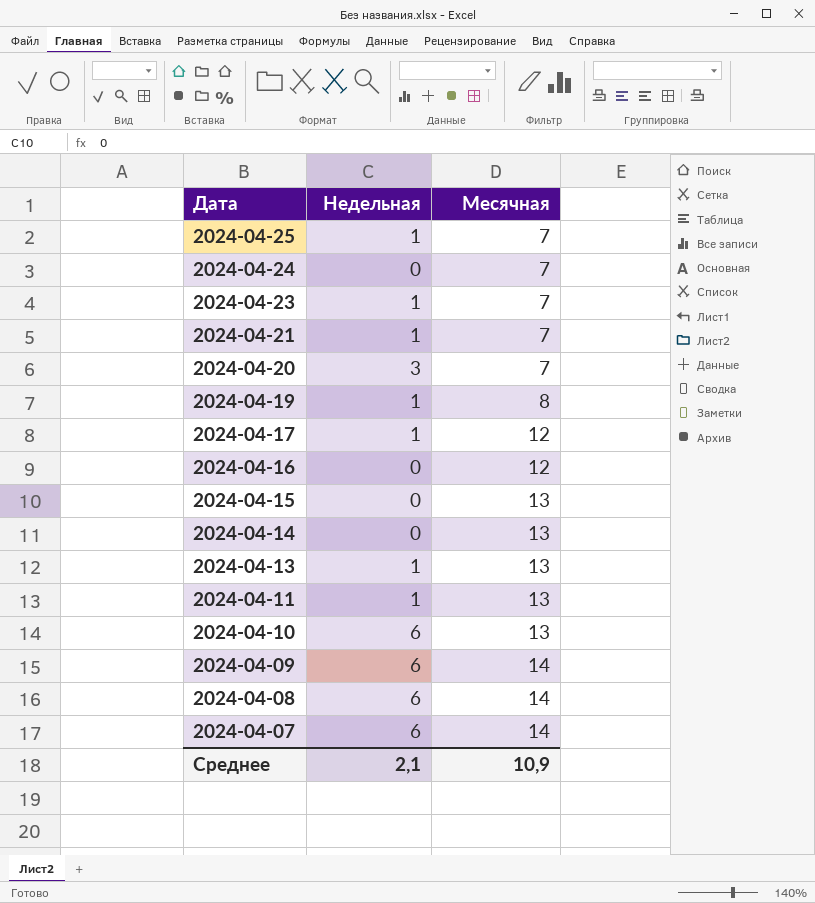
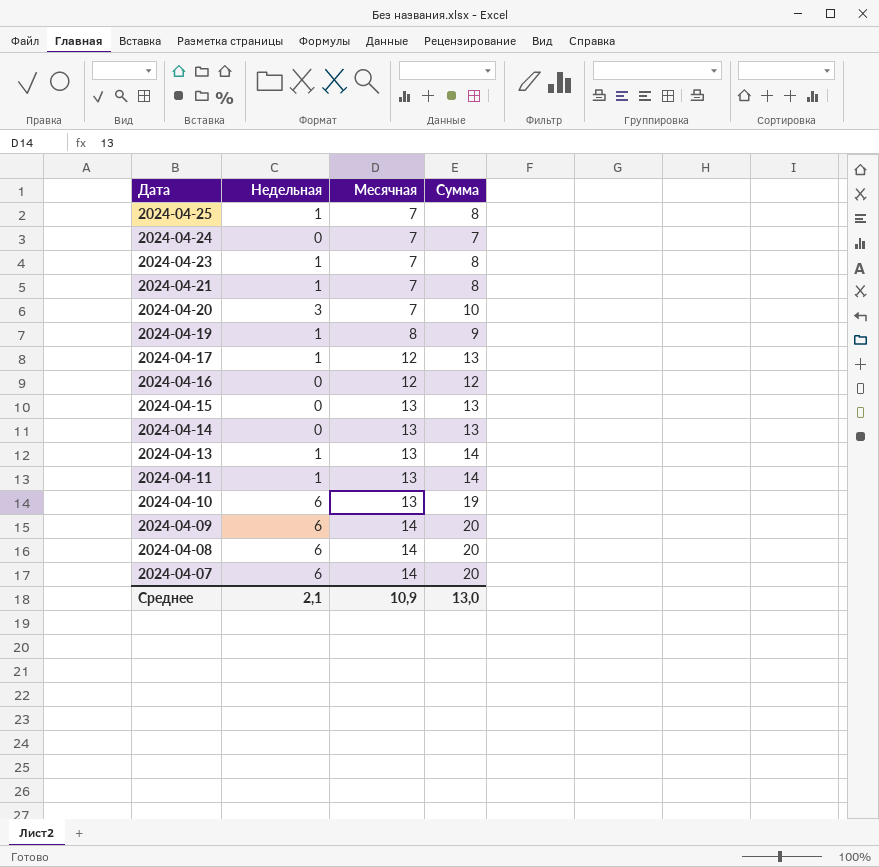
column Сумма | formula: none -> [Недельная] + [Месячная]

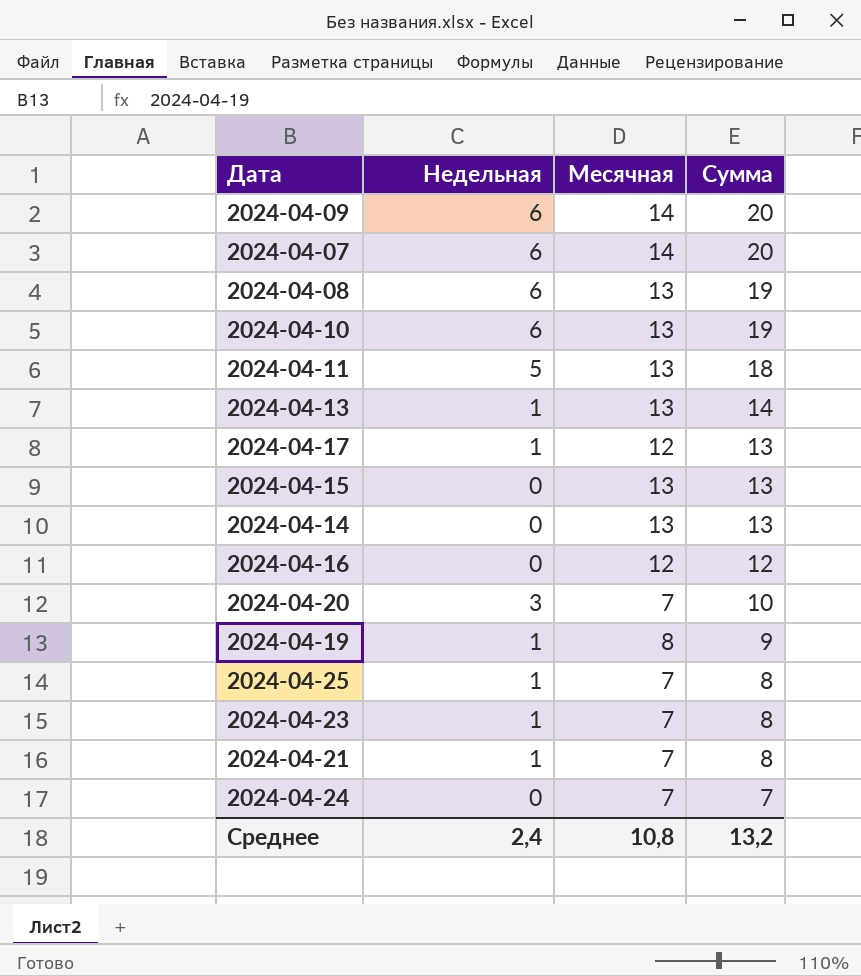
row order: Дата descending -> Сумма descending
2024-04-08 | Месячная: 14 -> 13
2024-04-08 | Сумма: 20 -> 19
2024-04-11 | Недельная: 1 -> 5
2024-04-11 | Сумма: 14 -> 18
Среднее | Недельная: 2,1 -> 2,4
Среднее | Месячная: 10,9 -> 10,8
Среднее | Сумма: 13,0 -> 13,2

